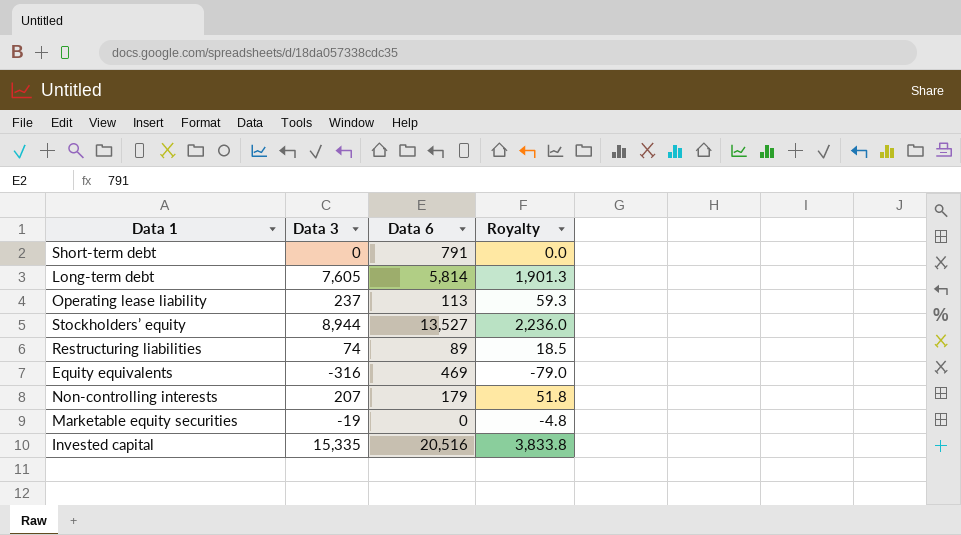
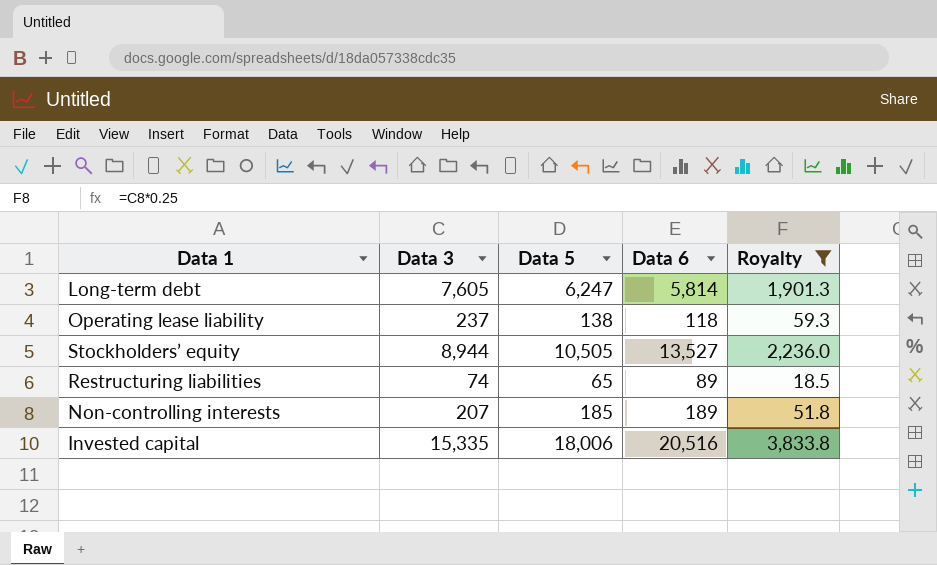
filter: none -> Royalty >= 18.5
column Data 5 | position: none -> 3
Operating lease liability | Data 6: 113 -> 118
Non-controlling interests | Data 6: 179 -> 189

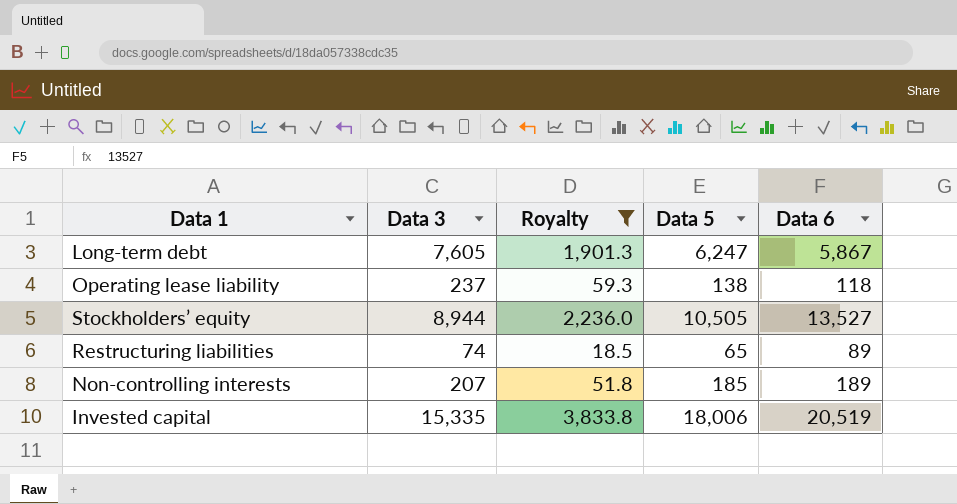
column Royalty | position: 5 -> 3
Long-term debt | Data 6: 5,814 -> 5,867
Invested capital | Data 6: 20,516 -> 20,519

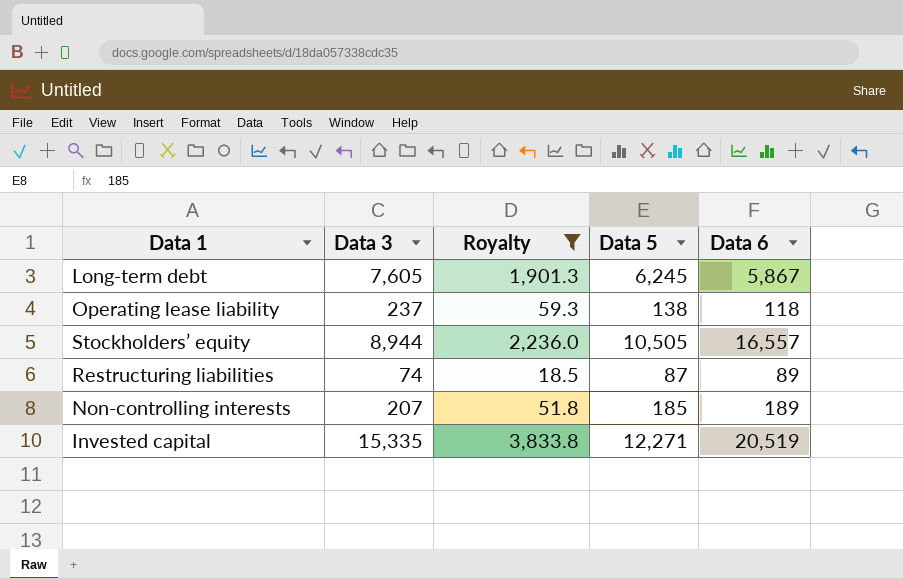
Long-term debt | Data 5: 6,247 -> 6,245
Stockholders’ equity | Data 6: 13,527 -> 16,557
Restructuring liabilities | Data 5: 65 -> 87
Invested capital | Data 5: 18,006 -> 12,271

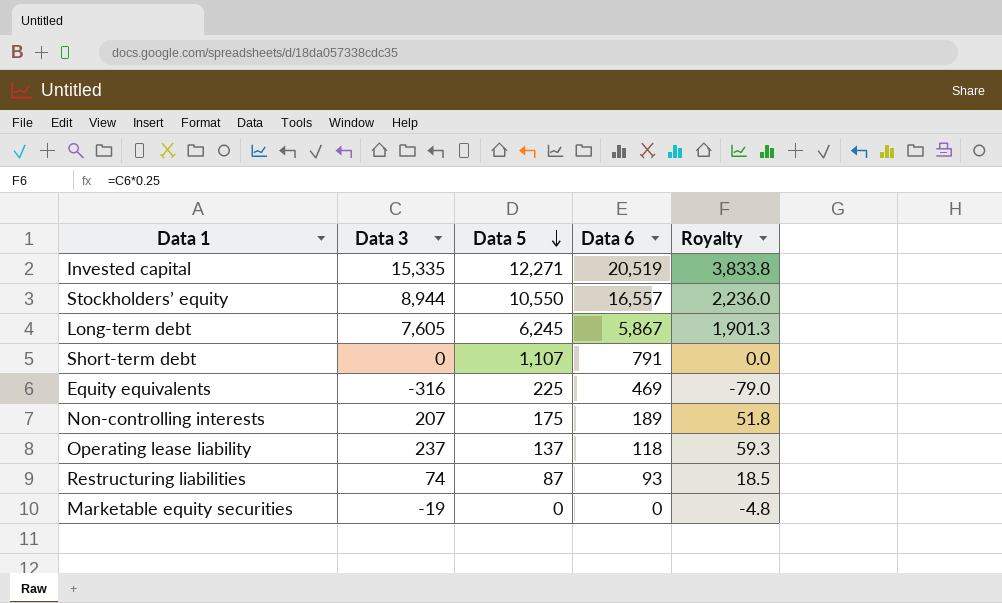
filter: Royalty >= 18.5 -> none
row order: none -> Data 5 descending
column Royalty | position: 3 -> 5
Stockholders’ equity | Data 5: 10,505 -> 10,550
Non-controlling interests | Data 5: 185 -> 175
Operating lease liability | Data 5: 138 -> 137
Restructuring liabilities | Data 6: 89 -> 93

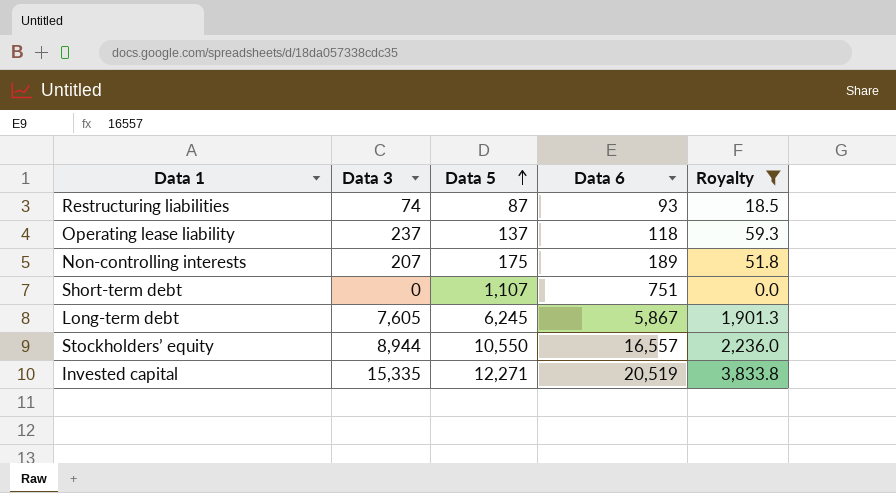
filter: none -> Royalty >= 0.0
row order: Data 5 descending -> Data 5 ascending
Short-term debt | Data 6: 791 -> 751

